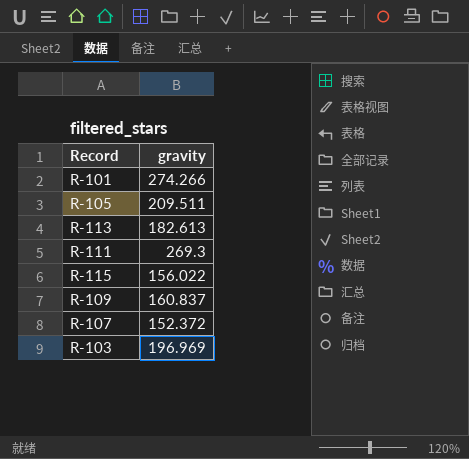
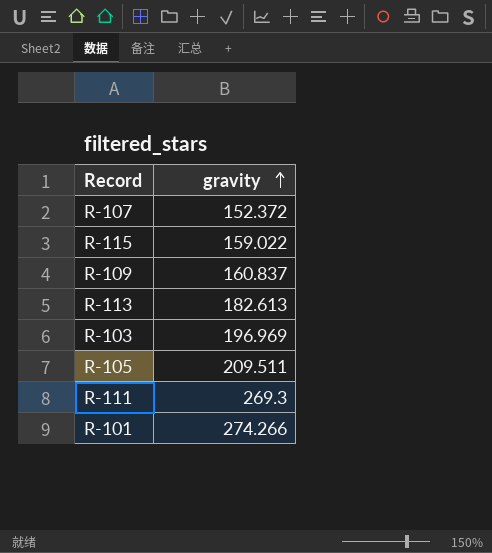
row order: none -> gravity ascending
R-115 | gravity: 156.022 -> 159.022

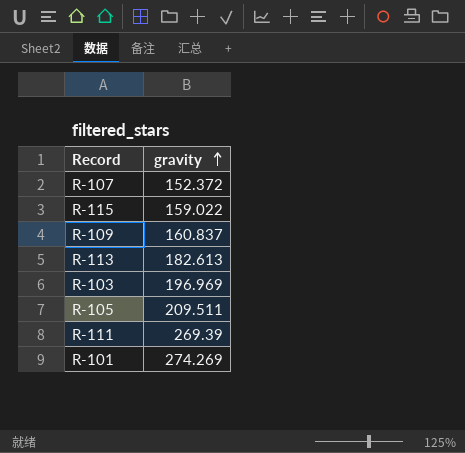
R-111 | gravity: 269.3 -> 269.39
R-101 | gravity: 274.266 -> 274.269

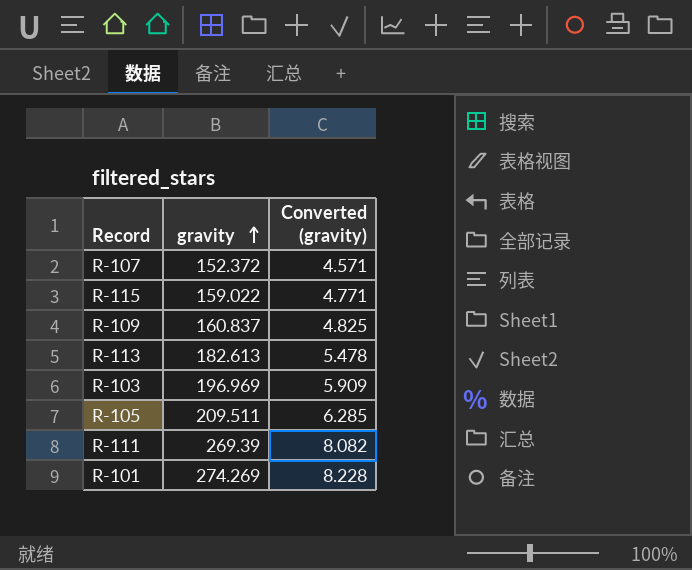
column Converted (gravity) | formula: none -> [gravity] * 0.03

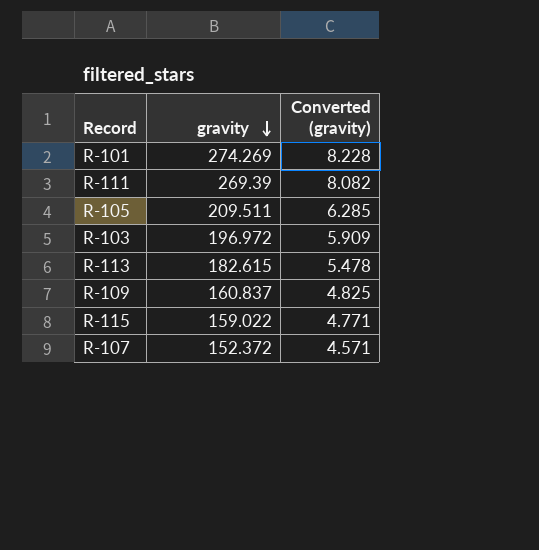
row order: gravity ascending -> gravity descending
R-103 | gravity: 196.969 -> 196.972
R-113 | gravity: 182.613 -> 182.615

